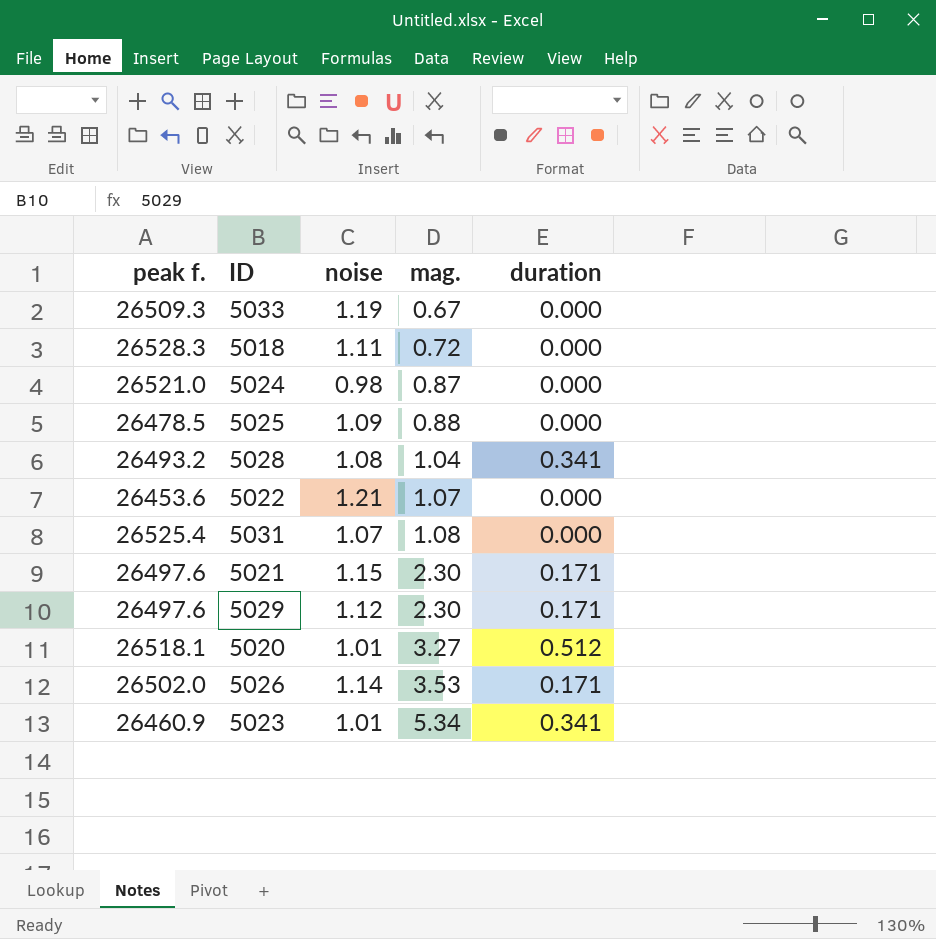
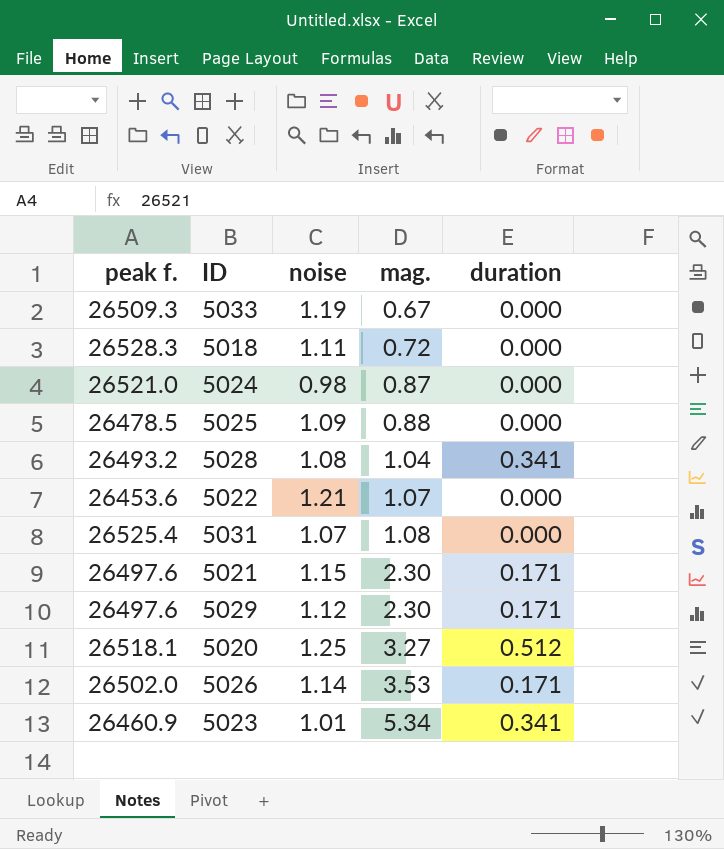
5020 | noise: 1.01 -> 1.25

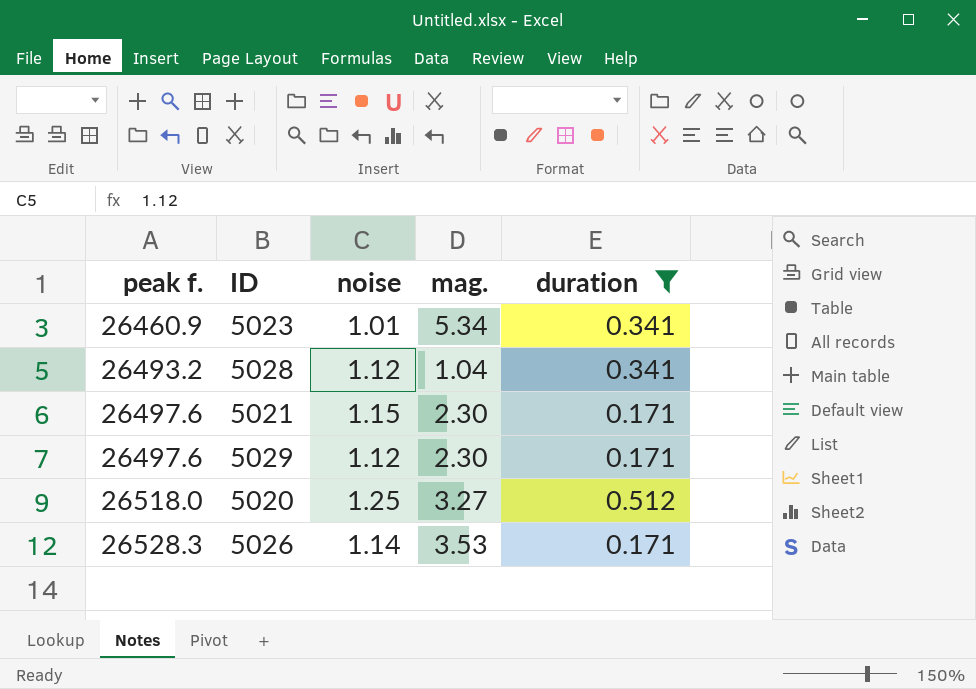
filter: none -> duration != 0.000
row order: mag. ascending -> peak f. ascending
5028 | noise: 1.08 -> 1.12
5020 | peak f.: 26518.1 -> 26518.0
5026 | peak f.: 26502.0 -> 26528.3

